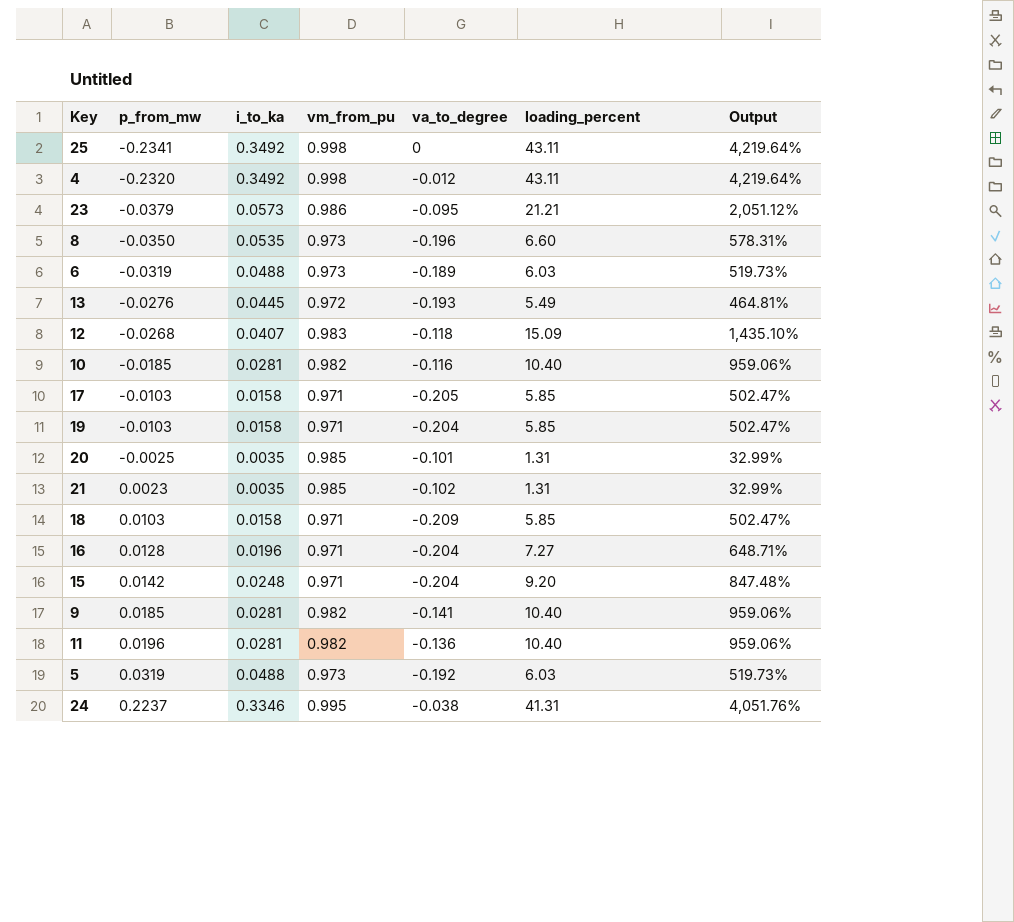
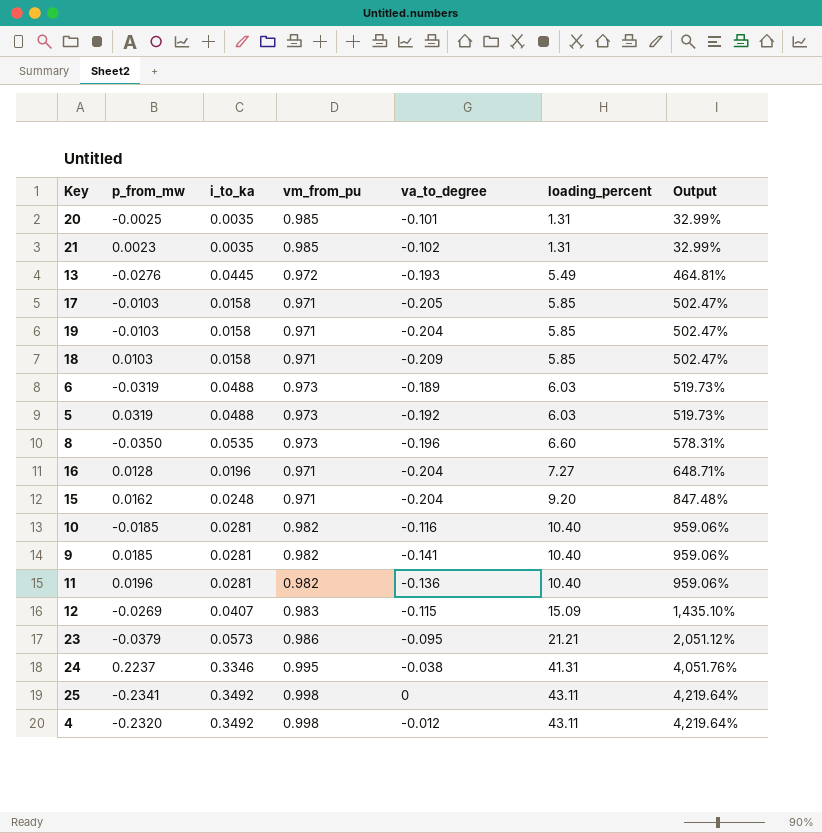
row order: p_from_mw ascending -> loading_percent ascending
15 | p_from_mw: 0.0142 -> 0.0162
12 | p_from_mw: -0.0268 -> -0.0269
12 | va_to_degree: -0.118 -> -0.115

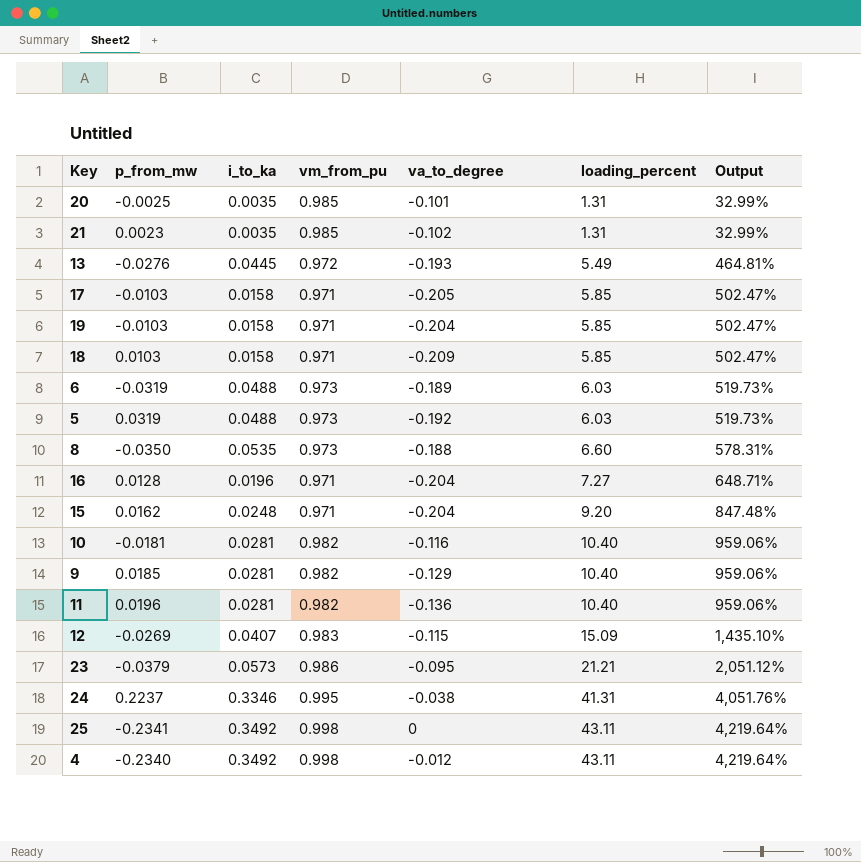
8 | va_to_degree: -0.196 -> -0.188
10 | p_from_mw: -0.0185 -> -0.0181
9 | va_to_degree: -0.141 -> -0.129
4 | p_from_mw: -0.2320 -> -0.2340

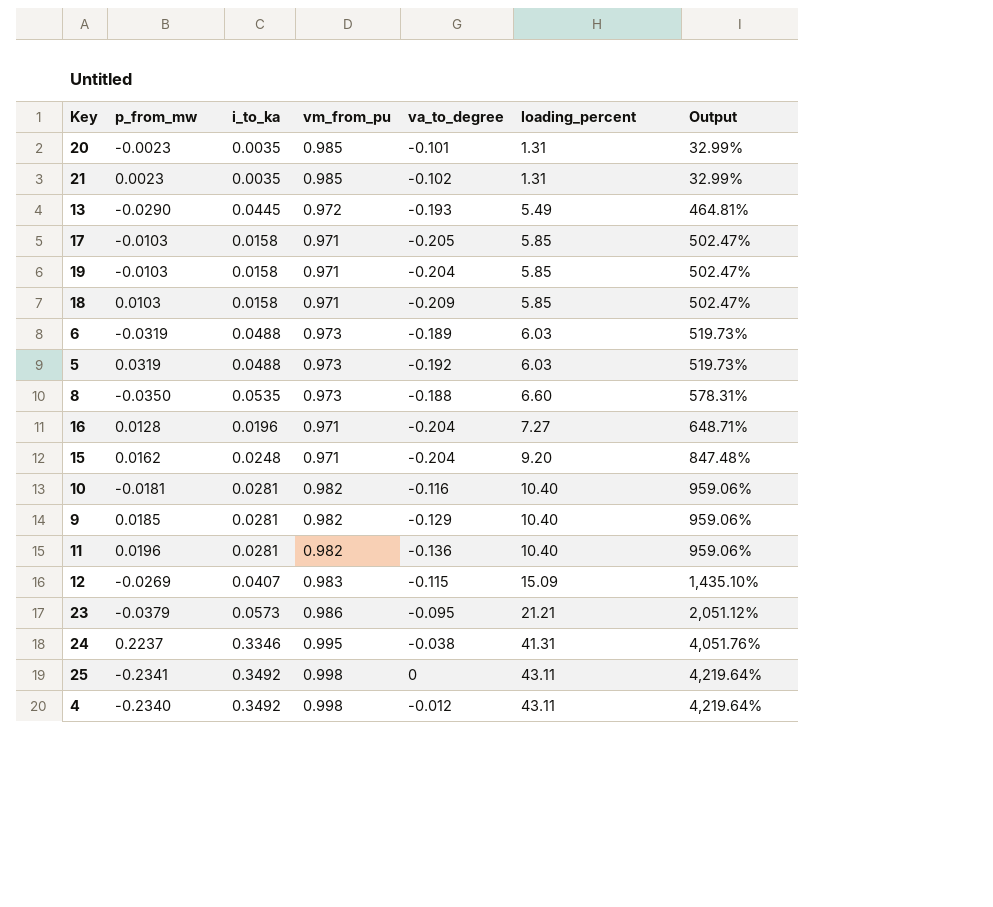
20 | p_from_mw: -0.0025 -> -0.0023
13 | p_from_mw: -0.0276 -> -0.0290

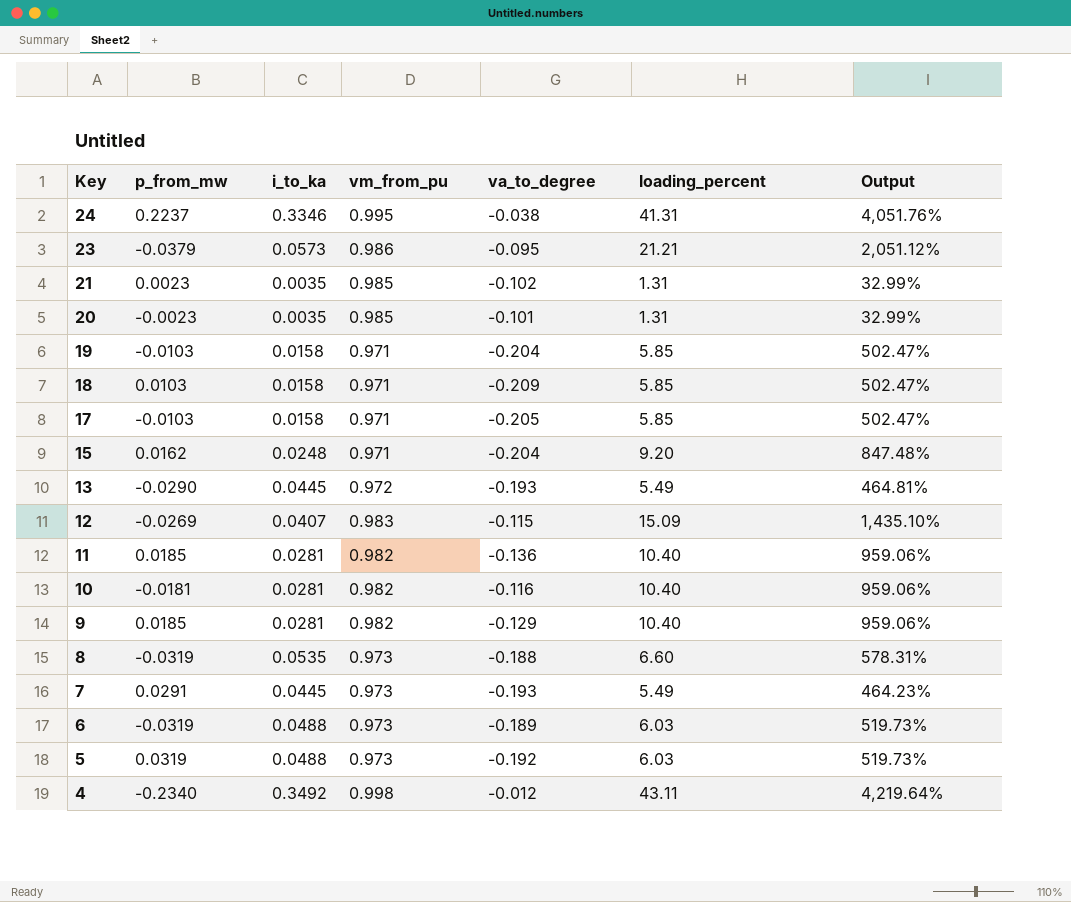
row order: loading_percent ascending -> Key descending
row 16: 0.0128 | 0.0196 | 0.971 | -0.204 | 7.27 | 648.71% -> none
row 25: -0.2341 | 0.3492 | 0.998 | 0 | 43.11 | 4,219.64% -> none
11 | p_from_mw: 0.0196 -> 0.0185
8 | p_from_mw: -0.0350 -> -0.0319
row 7: none -> 0.0291 | 0.0445 | 0.973 | -0.193 | 5.49 | 464.23%

